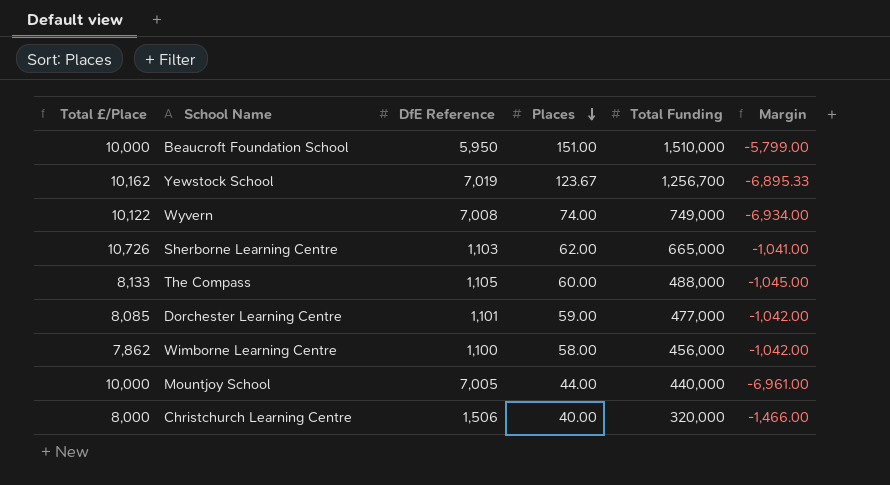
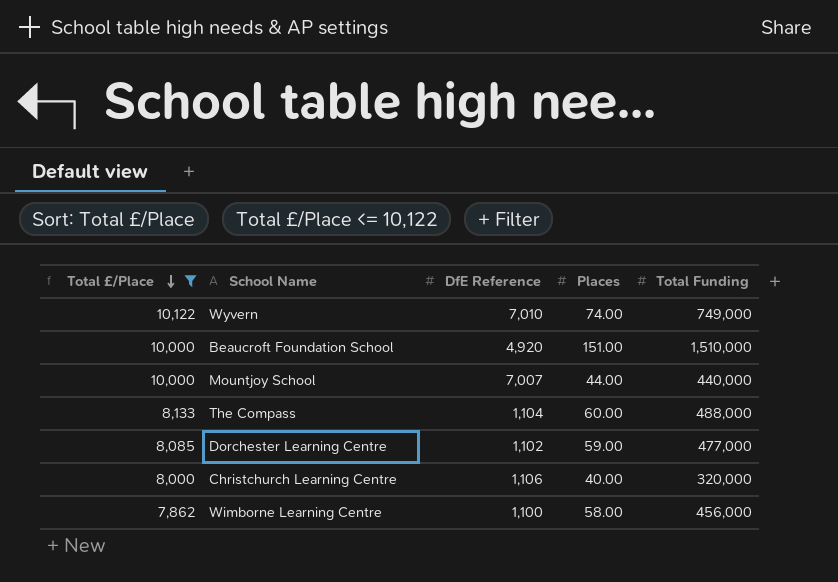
filter: none -> Total £/Place <= 10,122
row order: Places descending -> Total £/Place descending
column Margin | formula: [Places] - [DfE Reference] -> none
Wyvern | DfE Reference: 7,008 -> 7,010
Beaucroft Foundation School | DfE Reference: 5,950 -> 4,920
Mountjoy School | DfE Reference: 7,005 -> 7,007
The Compass | DfE Reference: 1,105 -> 1,104
Dorchester Learning Centre | DfE Reference: 1,101 -> 1,102
Christchurch Learning Centre | DfE Reference: 1,506 -> 1,106

